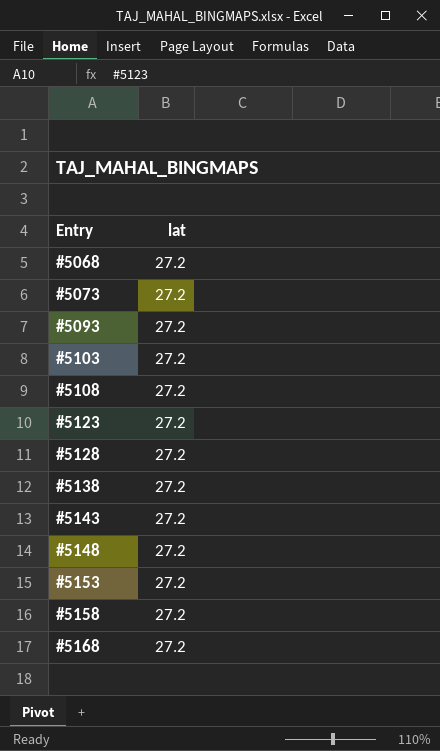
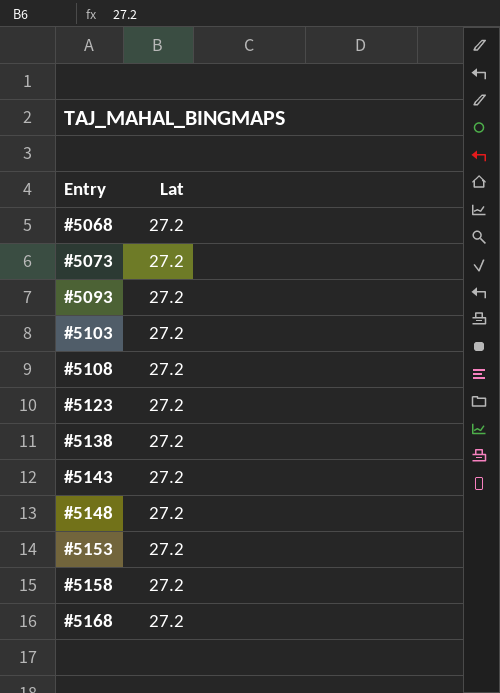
column name: lat -> Lat
row #5128: 27.2 -> none

